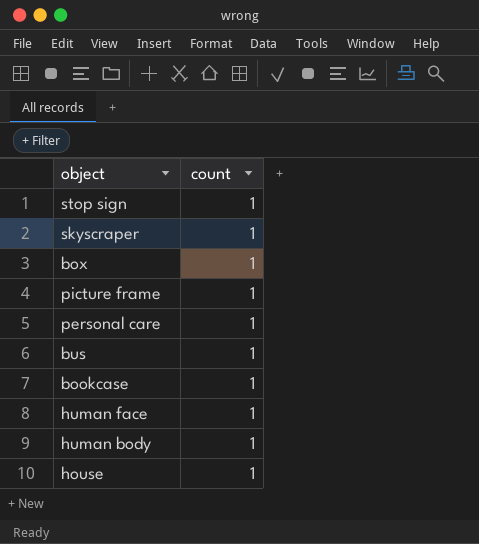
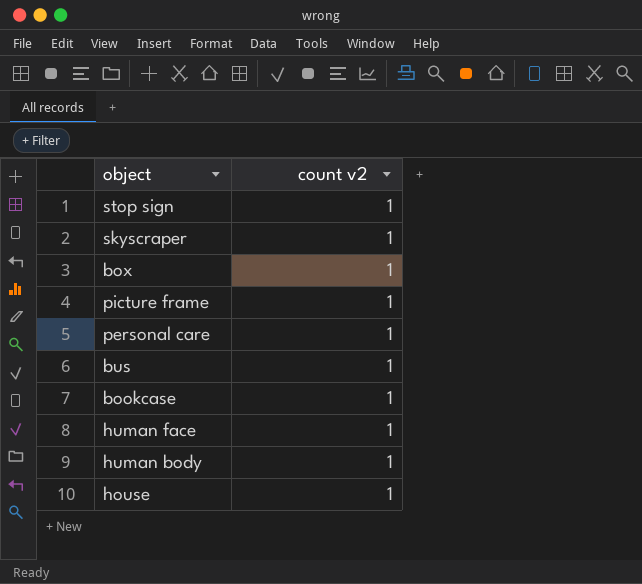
column name: count -> count v2

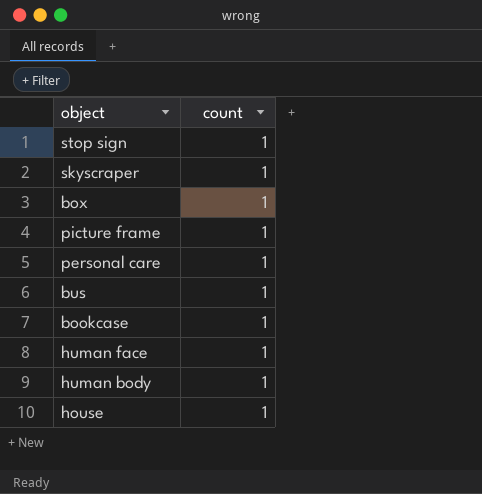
column name: count v2 -> count

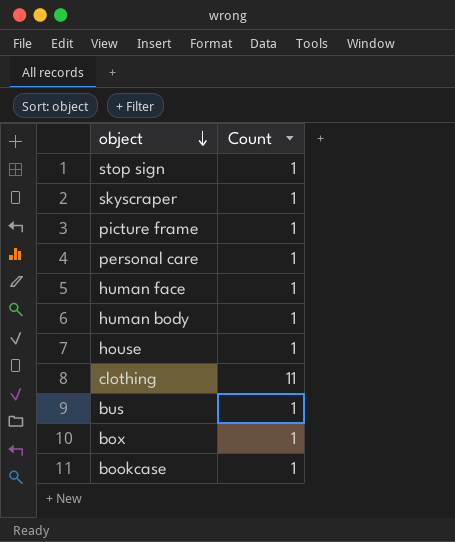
row order: none -> object descending
column name: count -> Count
row clothing: none -> 11

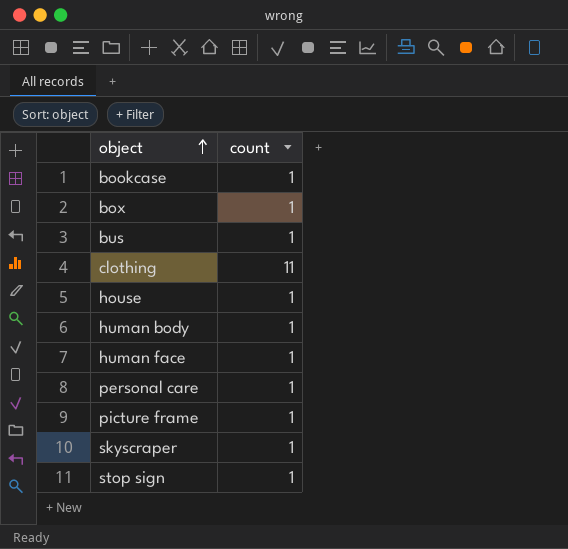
row order: object descending -> object ascending
column name: Count -> count

